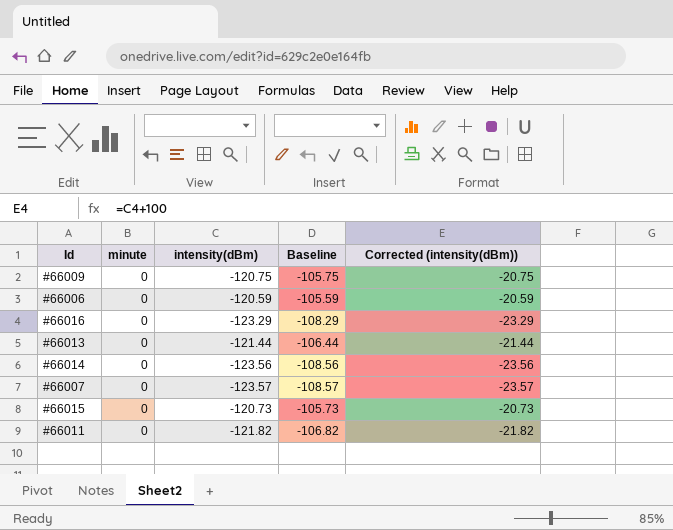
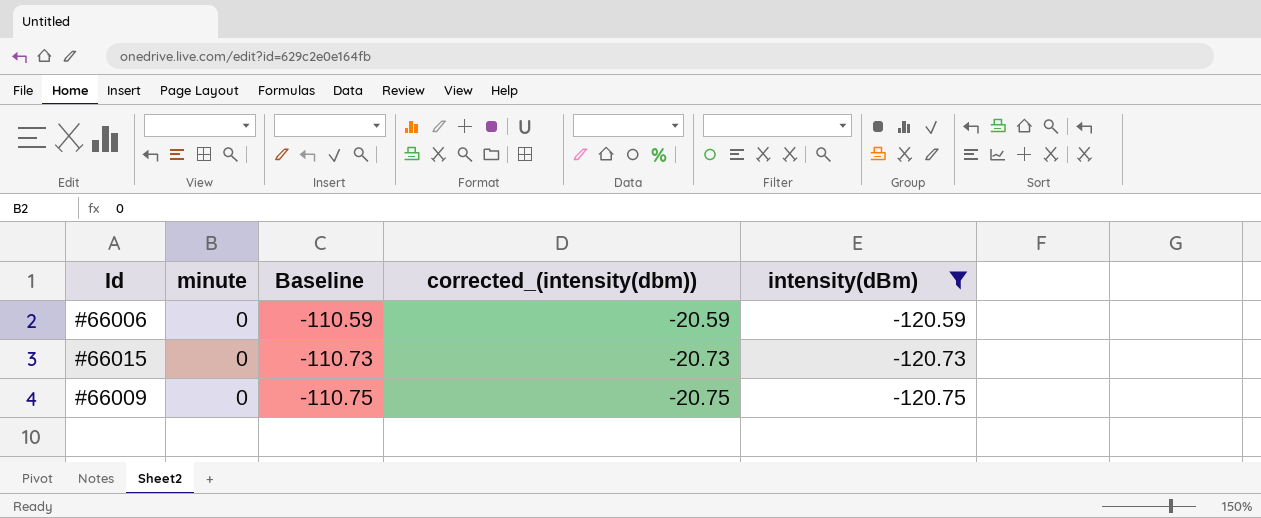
filter: none -> intensity(dBm) >= -120.75
row order: none -> Baseline descending
column Baseline | formula: [intensity(dBm)] + 15 -> [intensity(dBm)] + 10
column name: Corrected (intensity(dBm)) -> corrected_(intensity(dbm))
column intensity(dBm) | position: 3 -> 5

